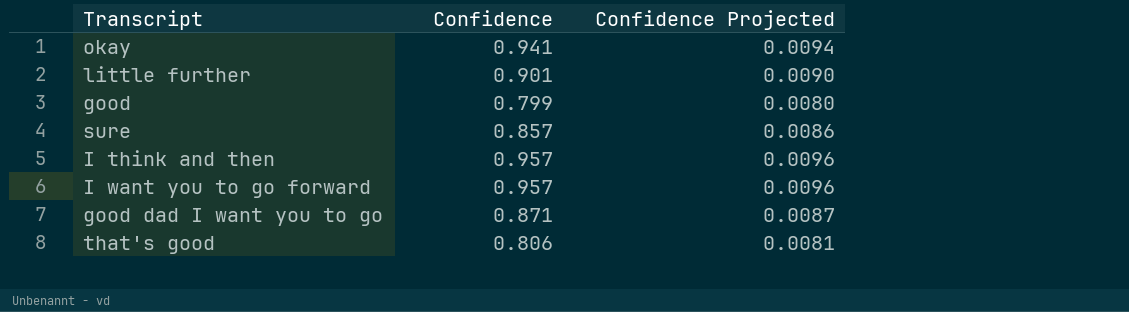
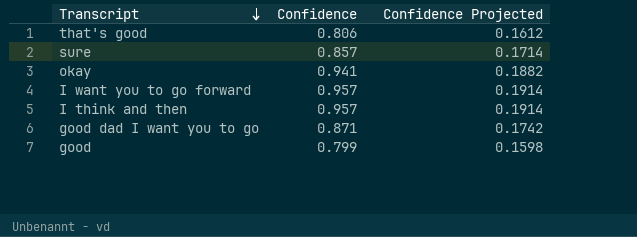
row order: none -> Transcript descending
column Confidence Projected | formula: [Confidence] * 0.01 -> [Confidence] * 0.2
row little further: 0.901 | 0.0090 -> none

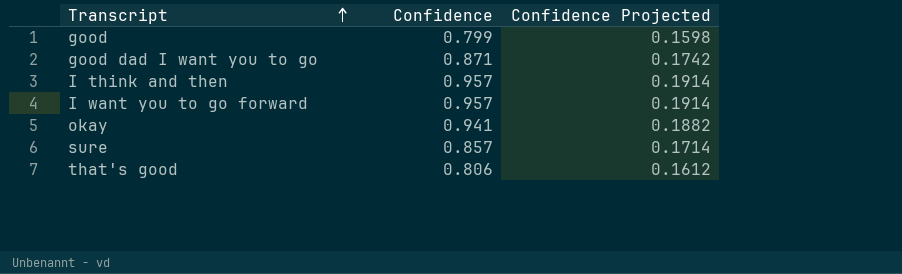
row order: Transcript descending -> Transcript ascending

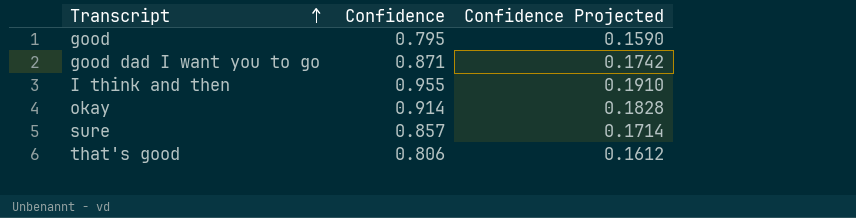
row I want you to go forward: 0.957 | 0.1914 -> none
good | Confidence: 0.799 -> 0.795
good | Confidence Projected: 0.1598 -> 0.1590
I think and then | Confidence: 0.957 -> 0.955
I think and then | Confidence Projected: 0.1914 -> 0.1910
okay | Confidence: 0.941 -> 0.914
okay | Confidence Projected: 0.1882 -> 0.1828

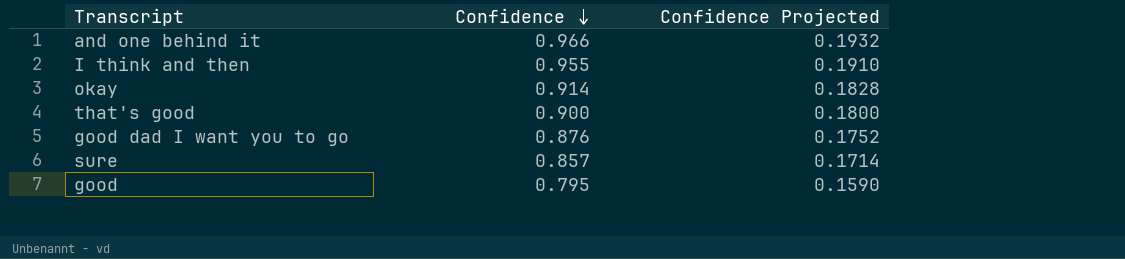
row order: Transcript ascending -> Confidence descending
row and one behind it: none -> 0.966 | 0.1932
that's good | Confidence: 0.806 -> 0.900
that's good | Confidence Projected: 0.1612 -> 0.1800
good dad I want you to go | Confidence: 0.871 -> 0.876
good dad I want you to go | Confidence Projected: 0.1742 -> 0.1752

